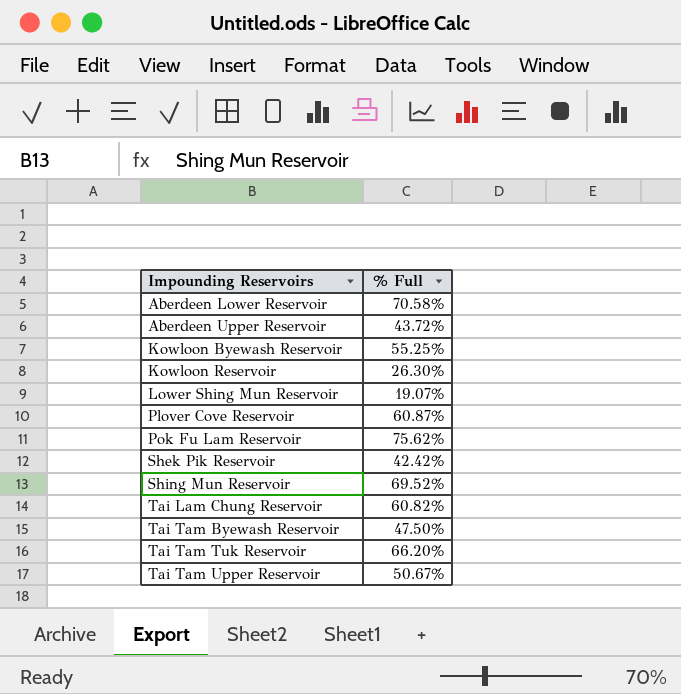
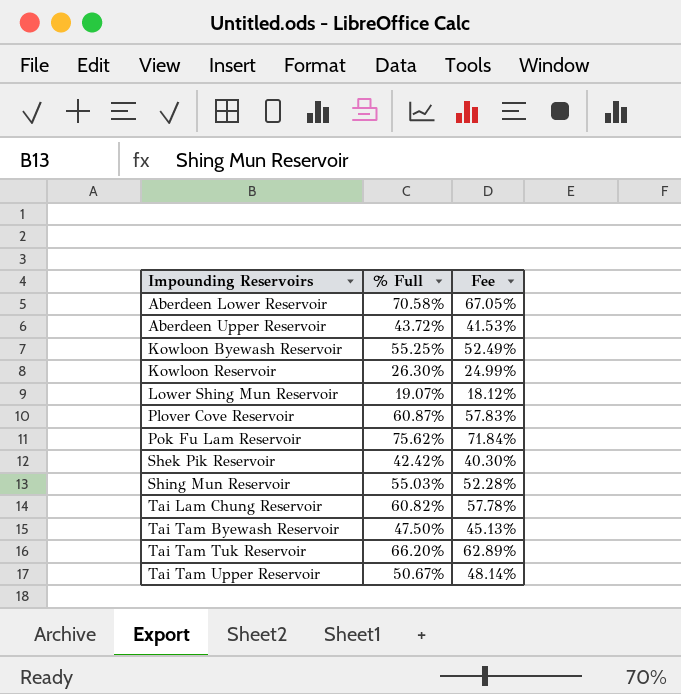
column Fee | formula: none -> [% Full] * 0.95
Shing Mun Reservoir | % Full: 69.52% -> 55.03%

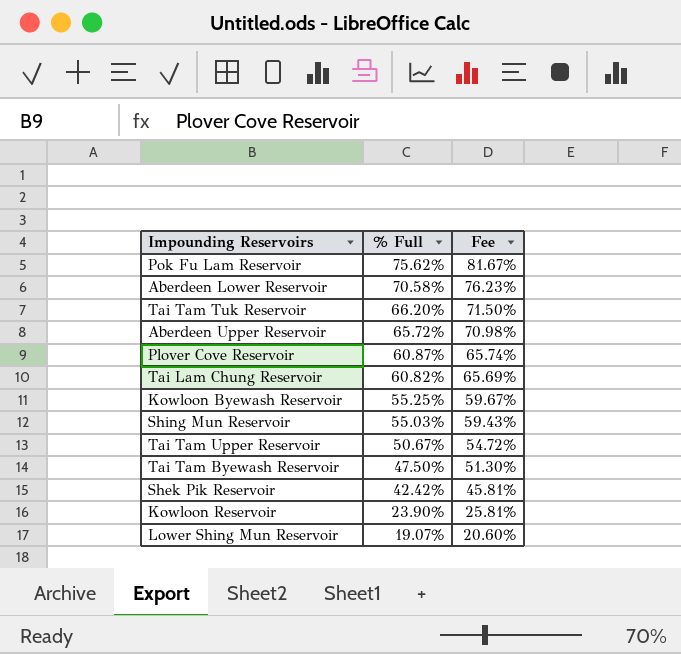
row order: Impounding Reservoirs ascending -> % Full descending
column Fee | formula: [% Full] * 0.95 -> [% Full] * 1.08
Aberdeen Upper Reservoir | % Full: 43.72% -> 65.72%
Kowloon Reservoir | % Full: 26.30% -> 23.90%

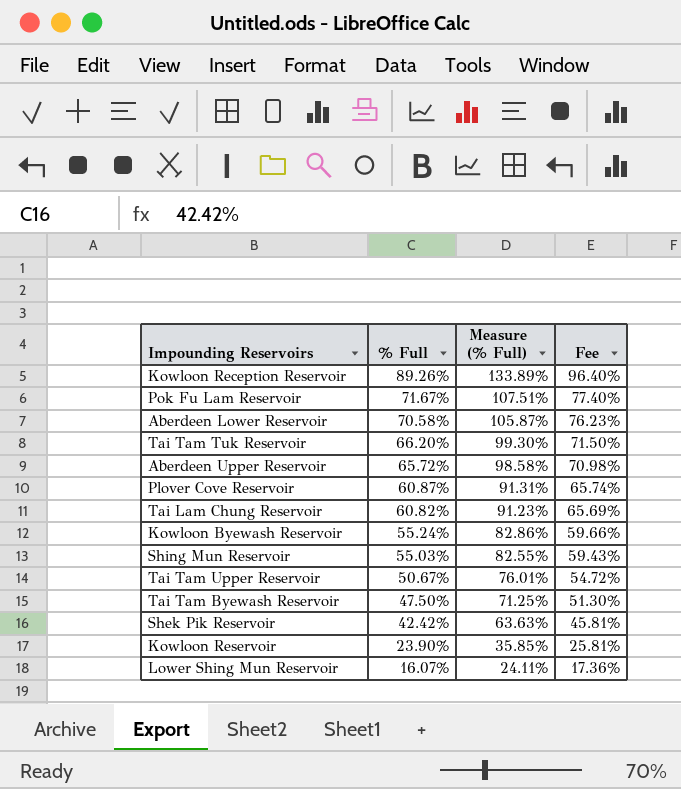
column Measure (% Full) | formula: none -> [% Full] * 1.5
row Kowloon Reception Reservoir: none -> 89.26% | 133.89% | 96.40%
Pok Fu Lam Reservoir | % Full: 75.62% -> 71.67%
Pok Fu Lam Reservoir | Fee: 81.67% -> 77.40%
Kowloon Byewash Reservoir | % Full: 55.25% -> 55.24%
Kowloon Byewash Reservoir | Fee: 59.67% -> 59.66%
Lower Shing Mun Reservoir | % Full: 19.07% -> 16.07%
Lower Shing Mun Reservoir | Fee: 20.60% -> 17.36%

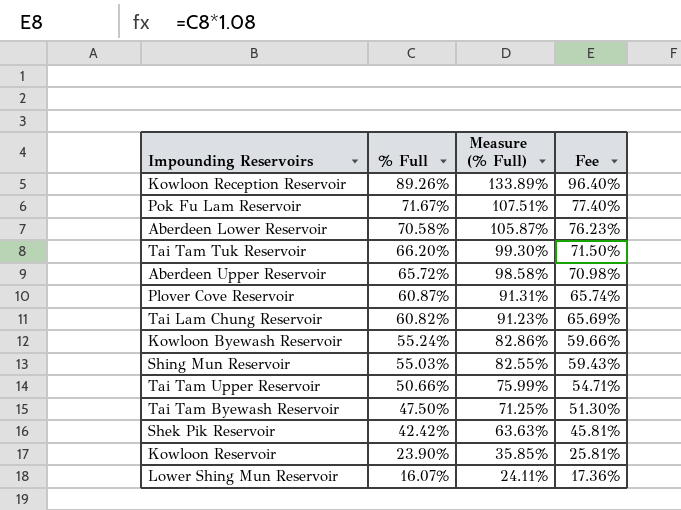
Tai Tam Upper Reservoir | % Full: 50.67% -> 50.66%
Tai Tam Upper Reservoir | Measure (% Full): 76.01% -> 75.99%
Tai Tam Upper Reservoir | Fee: 54.72% -> 54.71%

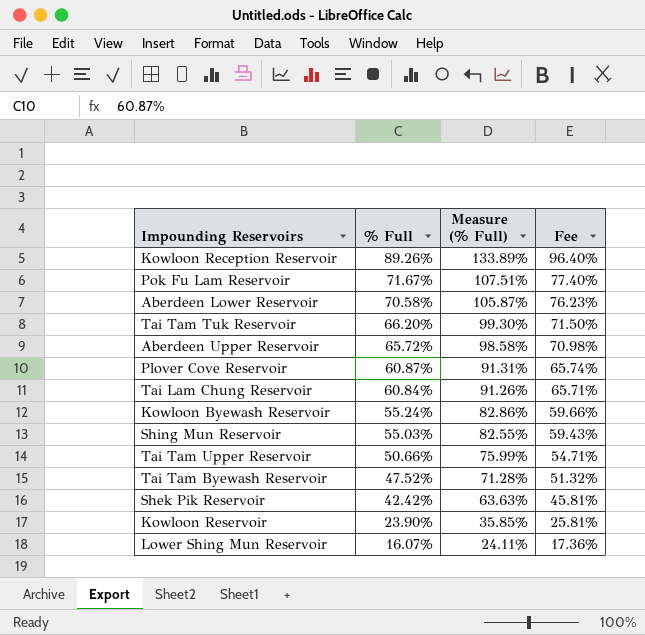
Tai Lam Chung Reservoir | % Full: 60.82% -> 60.84%
Tai Lam Chung Reservoir | Measure (% Full): 91.23% -> 91.26%
Tai Lam Chung Reservoir | Fee: 65.69% -> 65.71%
Tai Tam Byewash Reservoir | % Full: 47.50% -> 47.52%
Tai Tam Byewash Reservoir | Measure (% Full): 71.25% -> 71.28%
Tai Tam Byewash Reservoir | Fee: 51.30% -> 51.32%

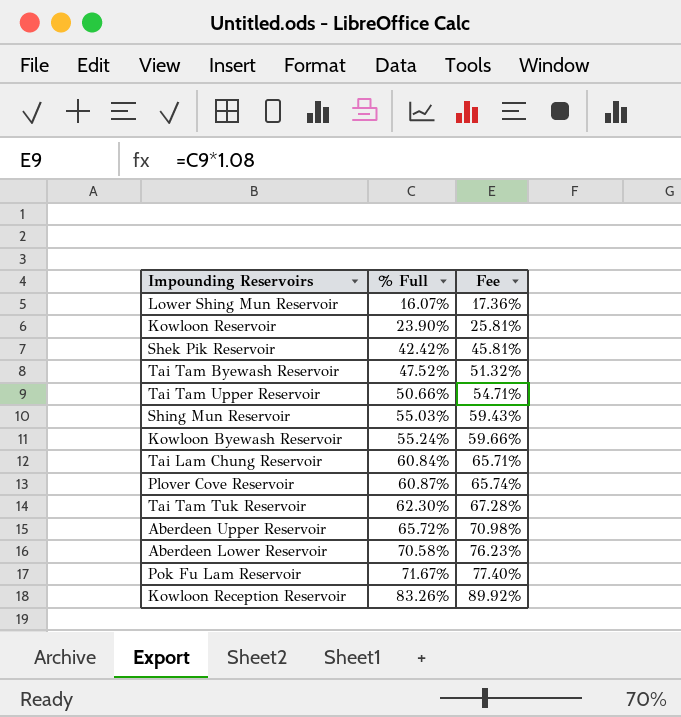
row order: % Full descending -> % Full ascending
column Measure (% Full) | formula: [% Full] * 1.5 -> none
Tai Tam Tuk Reservoir | % Full: 66.20% -> 62.30%
Tai Tam Tuk Reservoir | Fee: 71.50% -> 67.28%
Kowloon Reception Reservoir | % Full: 89.26% -> 83.26%
Kowloon Reception Reservoir | Fee: 96.40% -> 89.92%

